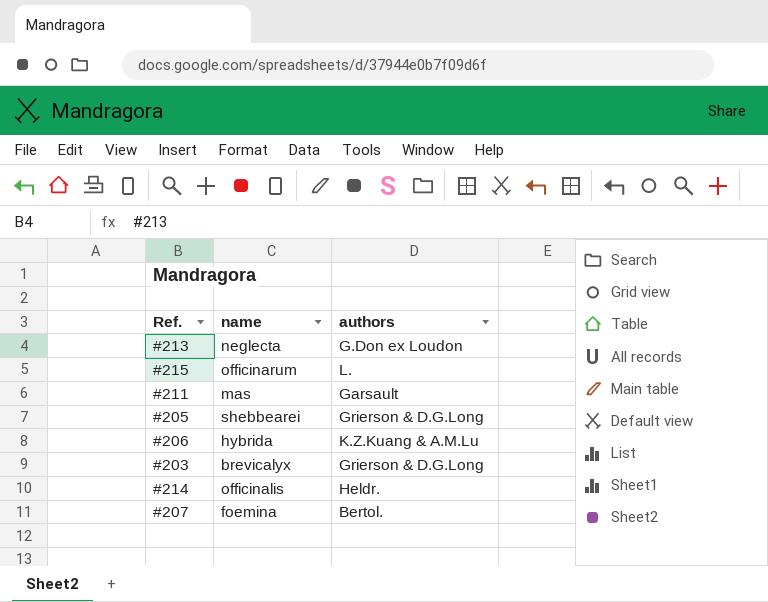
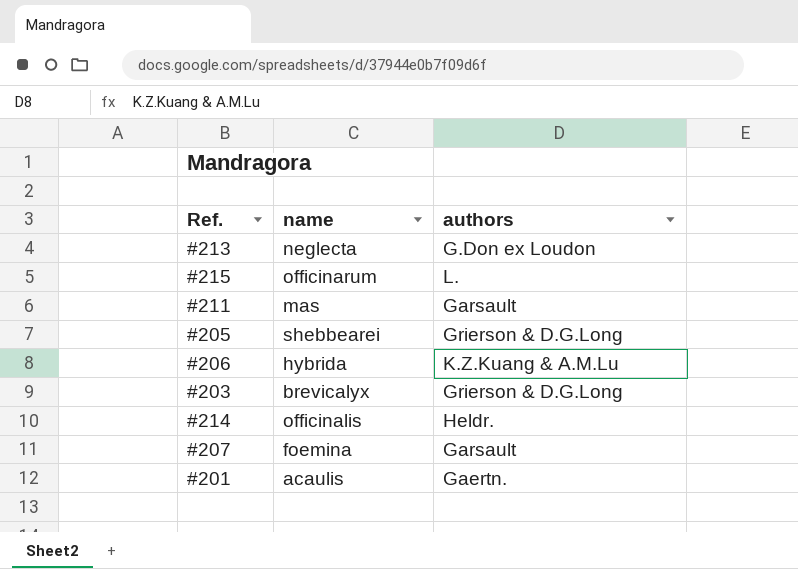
#207 | authors: Bertol. -> Garsault
row #201: none -> acaulis | Gaertn.

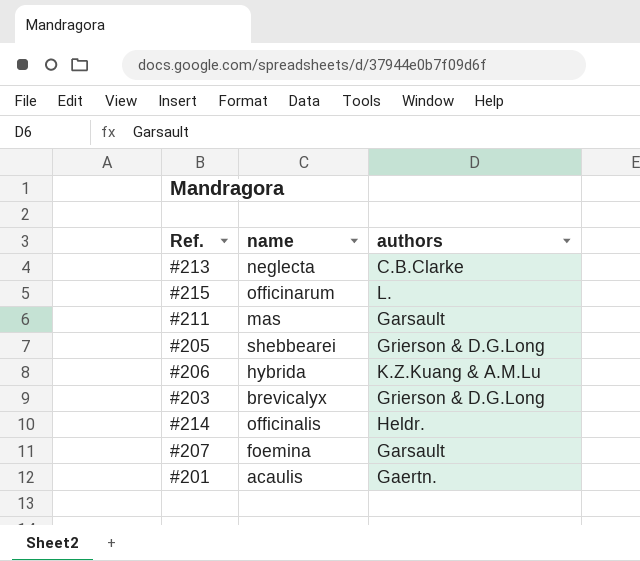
#213 | authors: G.Don ex Loudon -> C.B.Clarke

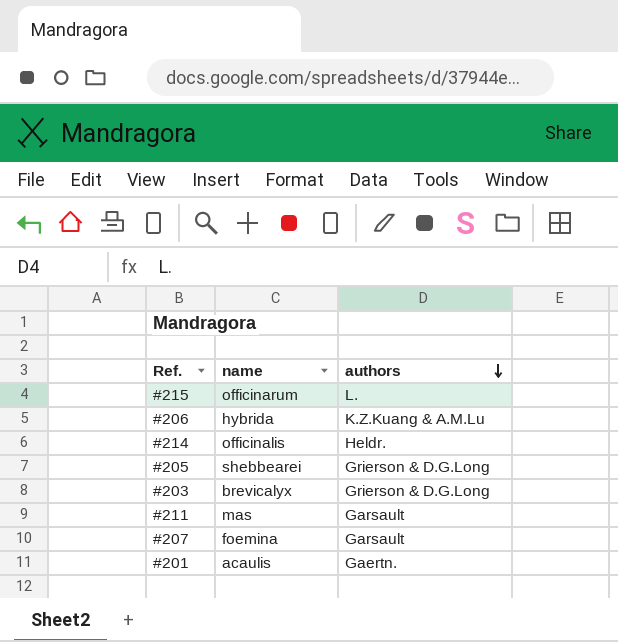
row order: none -> authors descending
row #213: neglecta | C.B.Clarke -> none

